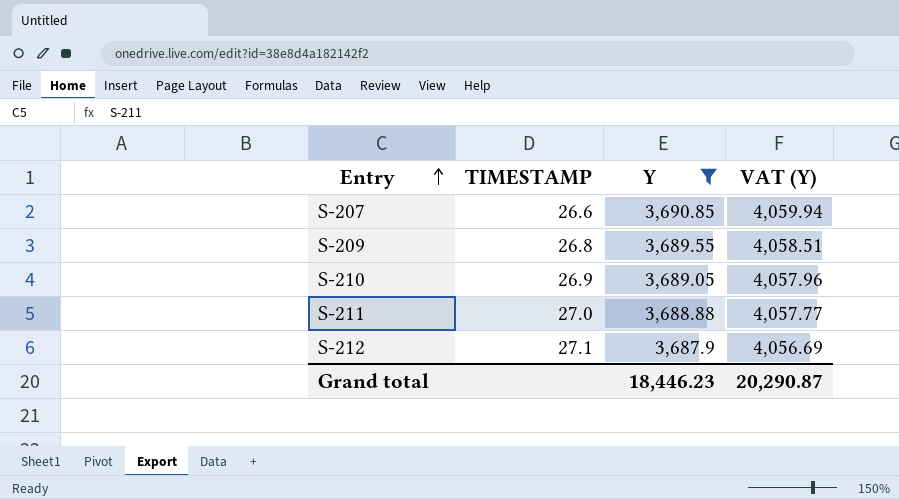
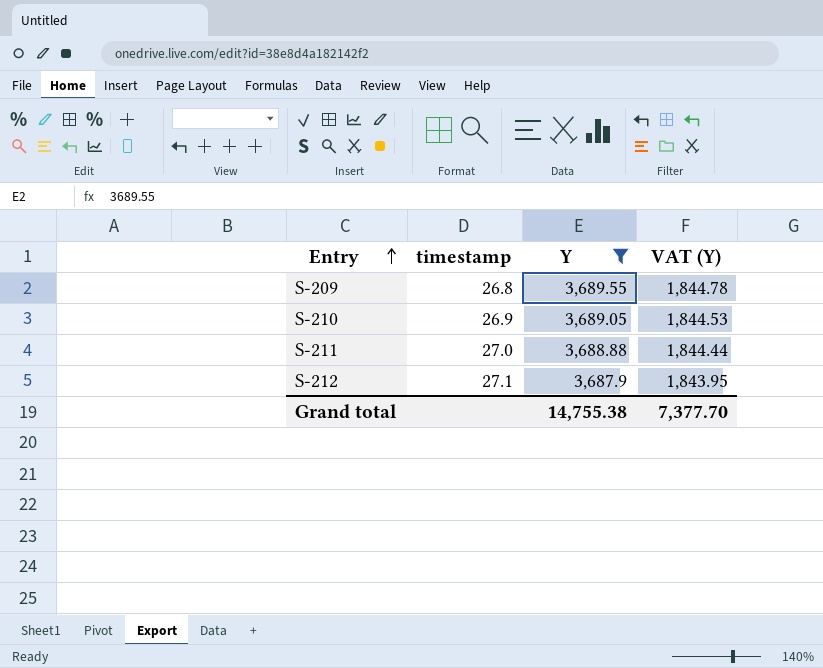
column name: TIMESTAMP -> timestamp
column VAT (Y) | formula: [Y] * 1.1 -> [Y] * 0.5
row S-207: 26.6 | 3,690.85 | 4,059.94 -> none
Grand total | Y: 18,446.23 -> 14,755.38
Grand total | VAT (Y): 20,290.87 -> 7,377.70

